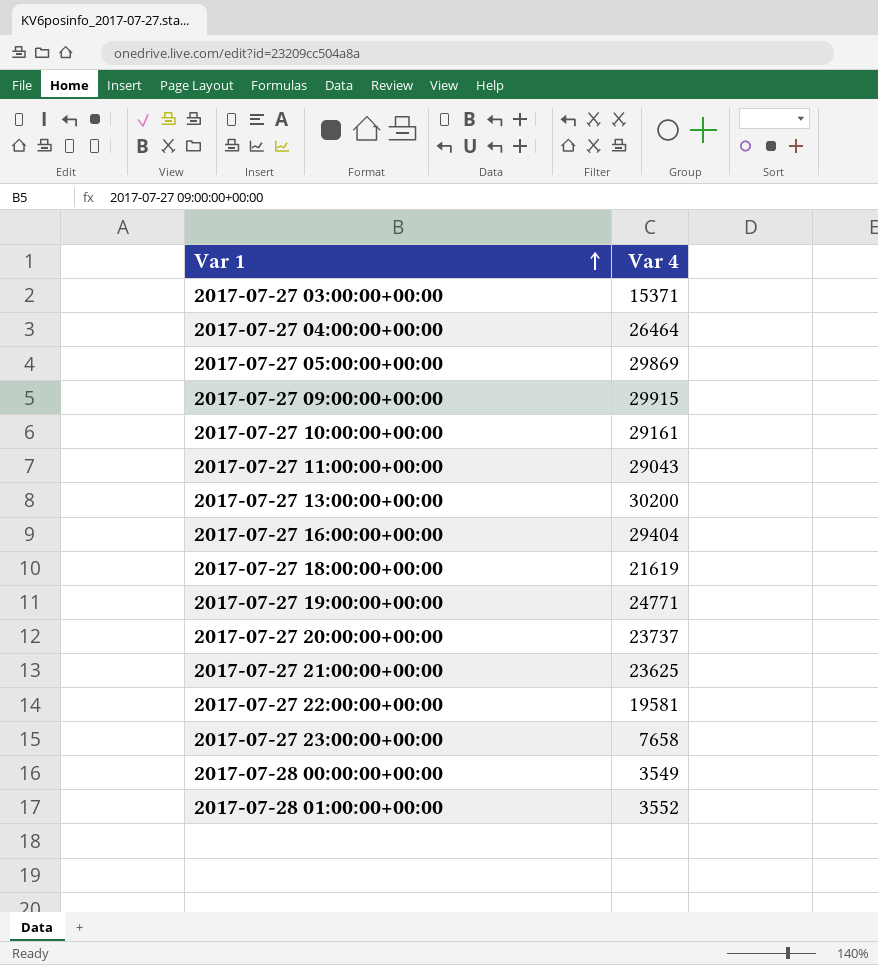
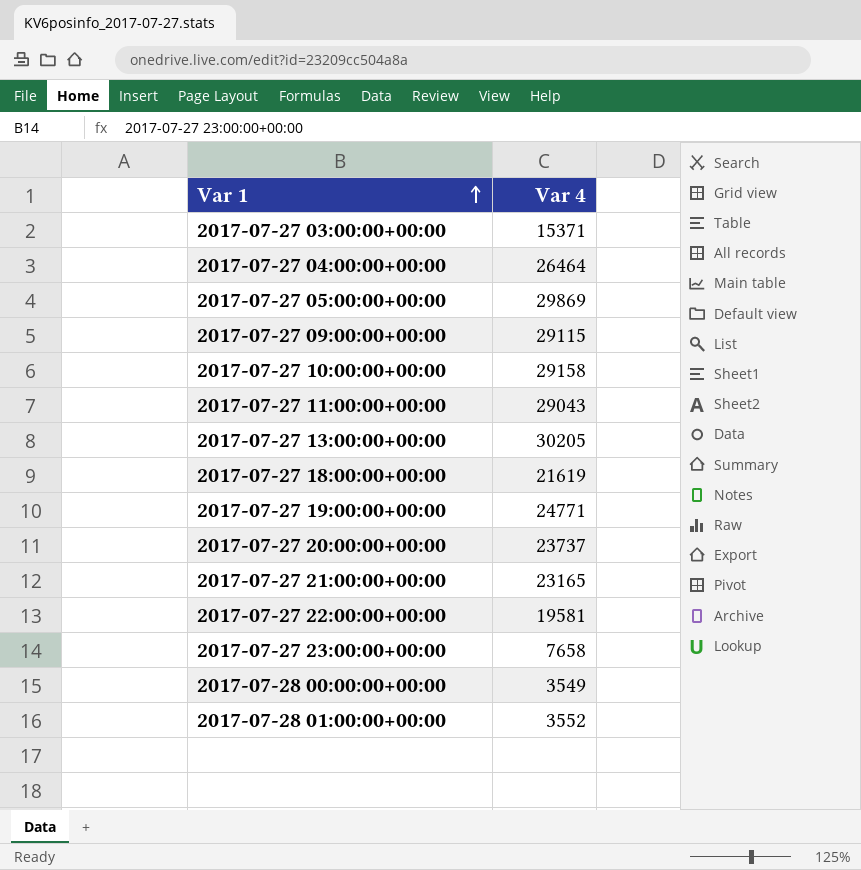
row 2017-07-27 16:00:00+00:00: 29404 -> none
2017-07-27 09:00:00+00:00 | Var 4: 29915 -> 29115
2017-07-27 10:00:00+00:00 | Var 4: 29161 -> 29158
2017-07-27 13:00:00+00:00 | Var 4: 30200 -> 30205
2017-07-27 21:00:00+00:00 | Var 4: 23625 -> 23165

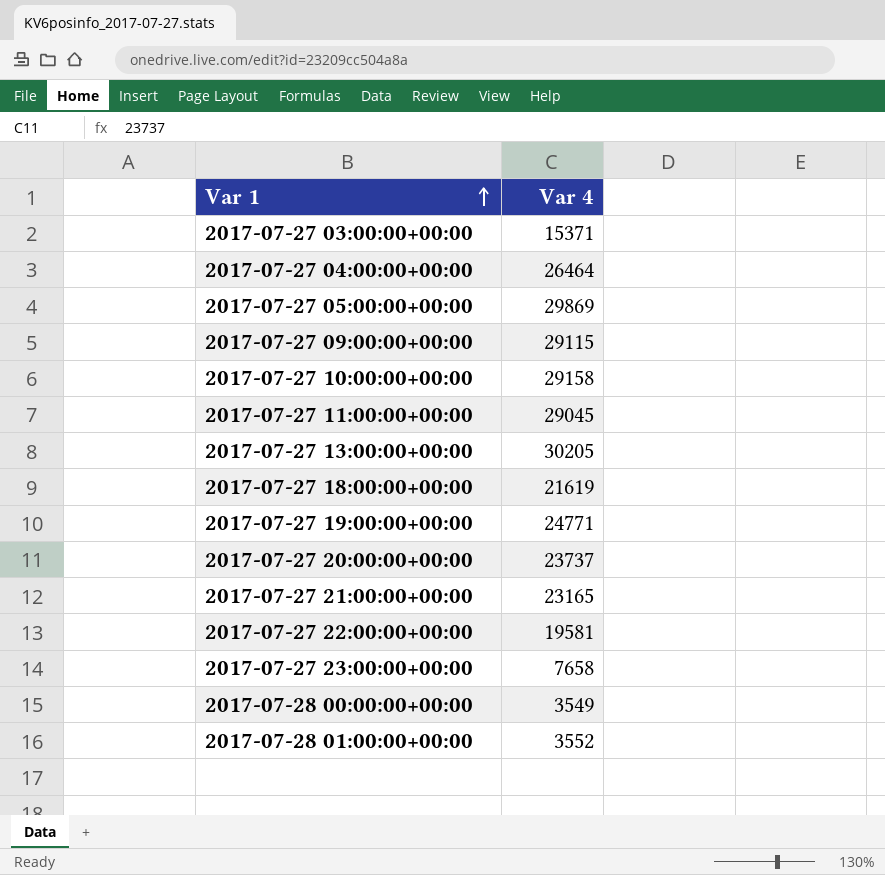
2017-07-27 11:00:00+00:00 | Var 4: 29043 -> 29045

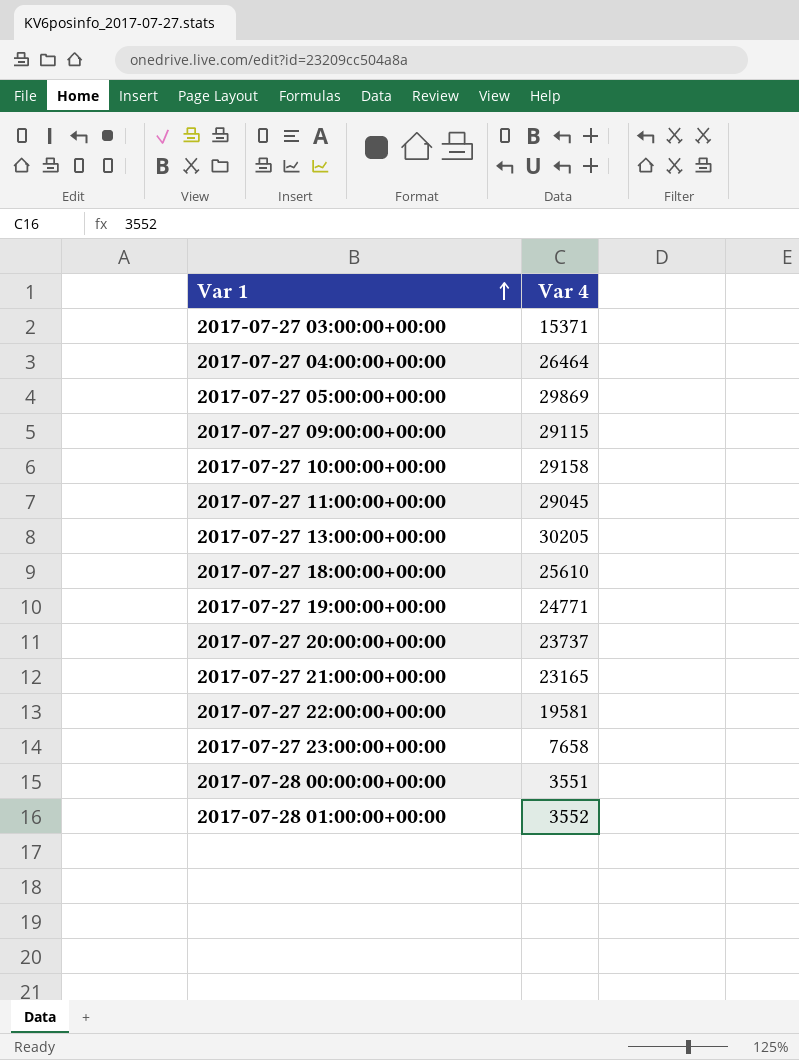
2017-07-27 18:00:00+00:00 | Var 4: 21619 -> 25610
2017-07-28 00:00:00+00:00 | Var 4: 3549 -> 3551

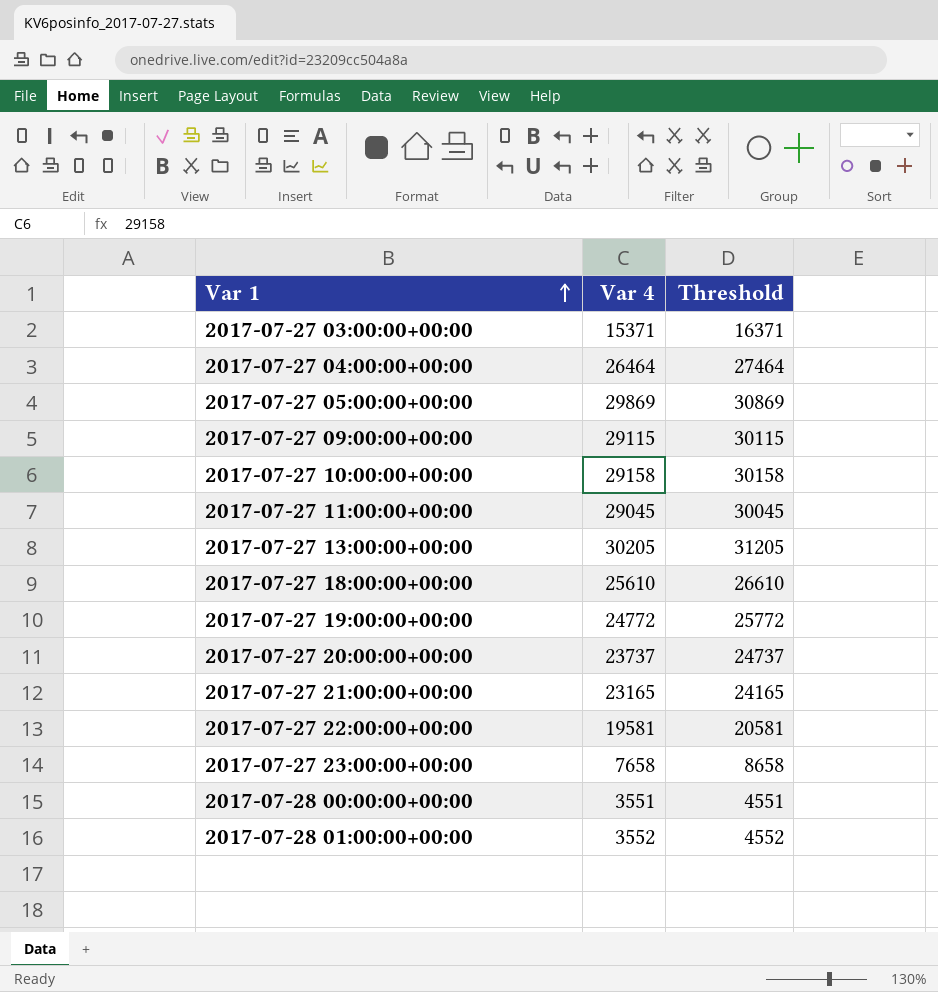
column Threshold | formula: none -> [Var 4] + 1000
2017-07-27 19:00:00+00:00 | Var 4: 24771 -> 24772

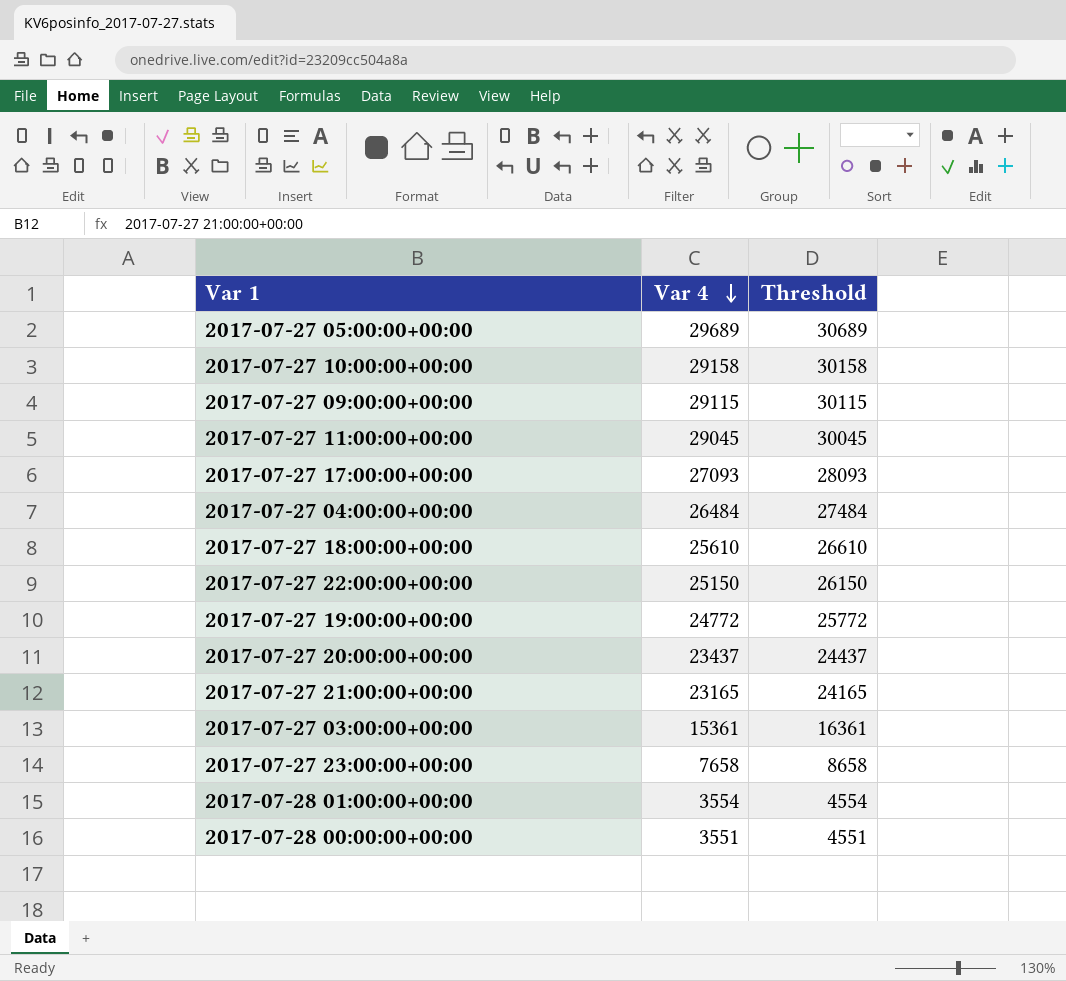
row order: Var 1 ascending -> Var 4 descending
row 2017-07-27 13:00:00+00:00: 30205 | 31205 -> none
2017-07-27 05:00:00+00:00 | Var 4: 29869 -> 29689
2017-07-27 05:00:00+00:00 | Threshold: 30869 -> 30689
row 2017-07-27 17:00:00+00:00: none -> 27093 | 28093
2017-07-27 04:00:00+00:00 | Var 4: 26464 -> 26484
2017-07-27 04:00:00+00:00 | Threshold: 27464 -> 27484
2017-07-27 22:00:00+00:00 | Var 4: 19581 -> 25150
2017-07-27 22:00:00+00:00 | Threshold: 20581 -> 26150
2017-07-27 20:00:00+00:00 | Var 4: 23737 -> 23437
2017-07-27 20:00:00+00:00 | Threshold: 24737 -> 24437
2017-07-27 03:00:00+00:00 | Var 4: 15371 -> 15361
2017-07-27 03:00:00+00:00 | Threshold: 16371 -> 16361
2017-07-28 01:00:00+00:00 | Var 4: 3552 -> 3554
2017-07-28 01:00:00+00:00 | Threshold: 4552 -> 4554

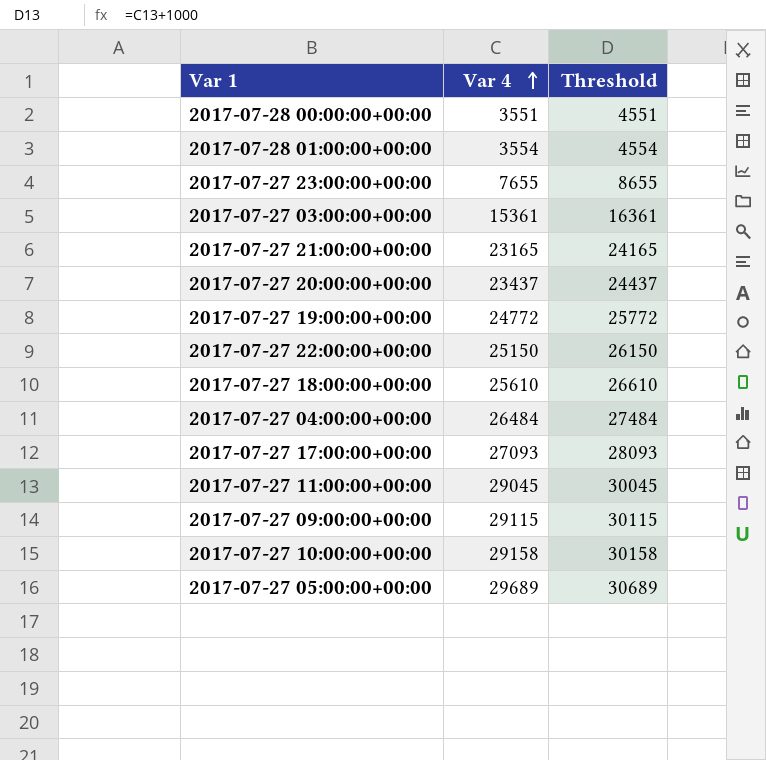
row order: Var 4 descending -> Var 4 ascending
2017-07-27 23:00:00+00:00 | Var 4: 7658 -> 7655
2017-07-27 23:00:00+00:00 | Threshold: 8658 -> 8655

